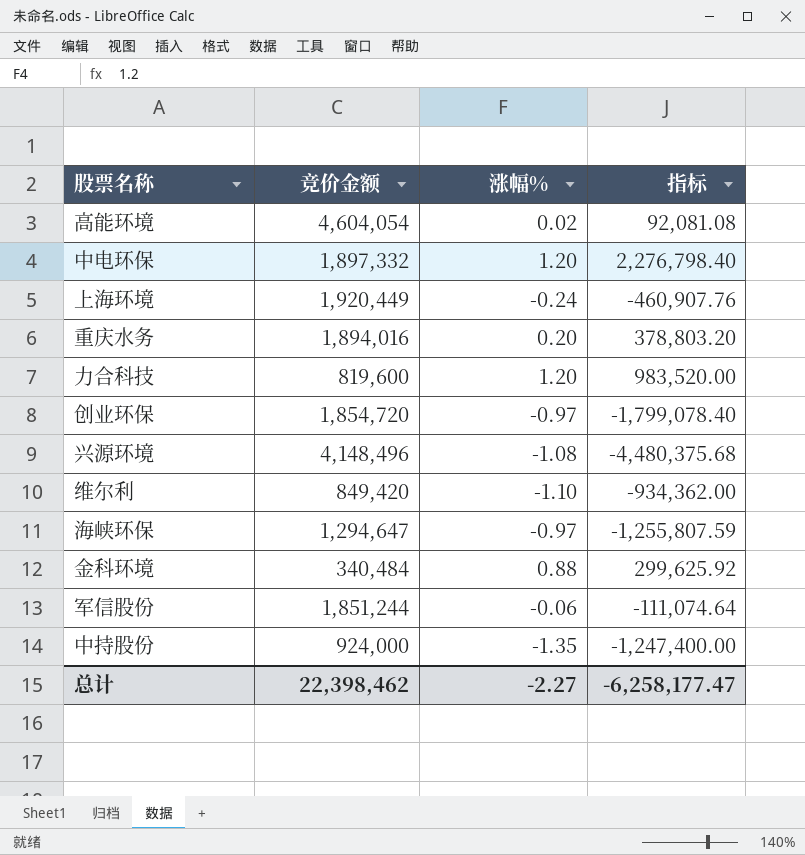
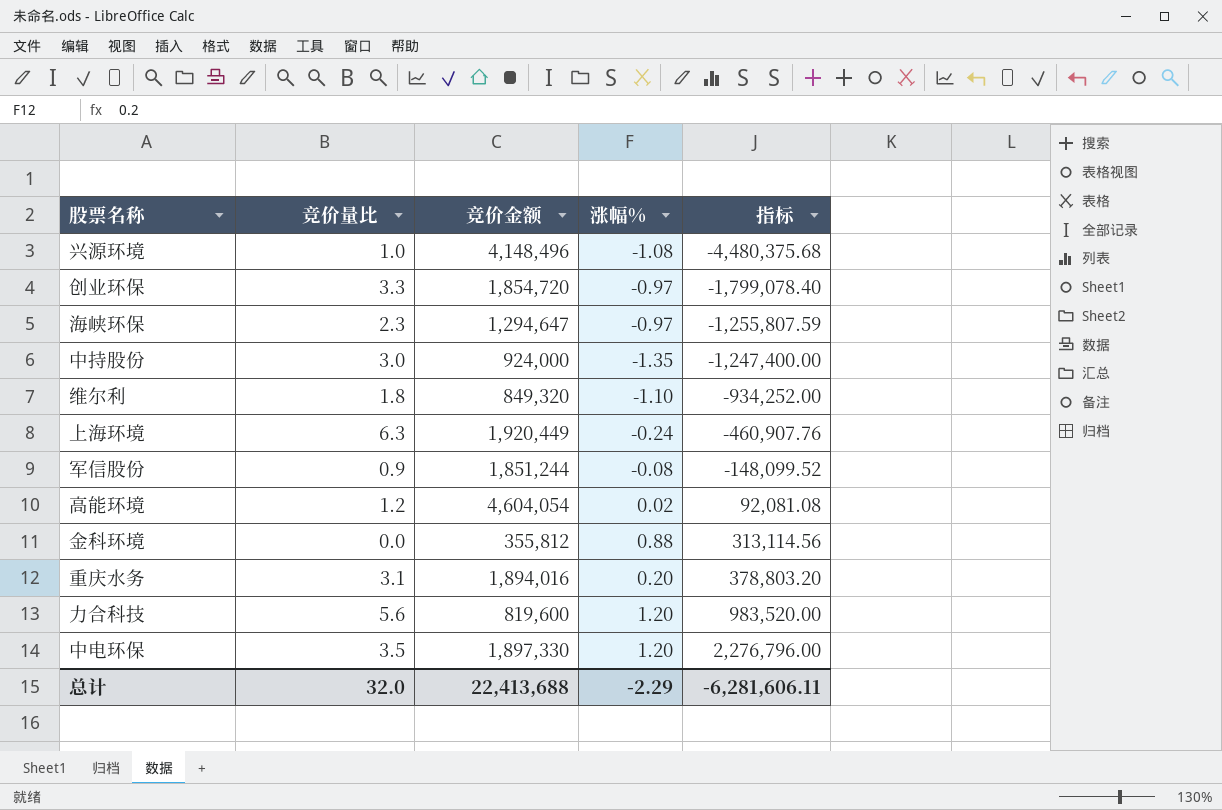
row order: none -> 指标 ascending
column 竞价量比 | position: none -> 2
维尔利 | 竞价金额: 849,420 -> 849,320
维尔利 | 指标: -934,362.00 -> -934,252.00
军信股份 | 涨幅%: -0.06 -> -0.08
军信股份 | 指标: -111,074.64 -> -148,099.52
金科环境 | 竞价金额: 340,484 -> 355,812
金科环境 | 指标: 299,625.92 -> 313,114.56
中电环保 | 竞价金额: 1,897,332 -> 1,897,330
中电环保 | 指标: 2,276,798.40 -> 2,276,796.00
总计 | 竞价金额: 22,398,462 -> 22,413,688
总计 | 涨幅%: -2.27 -> -2.29
总计 | 指标: -6,258,177.47 -> -6,281,606.11

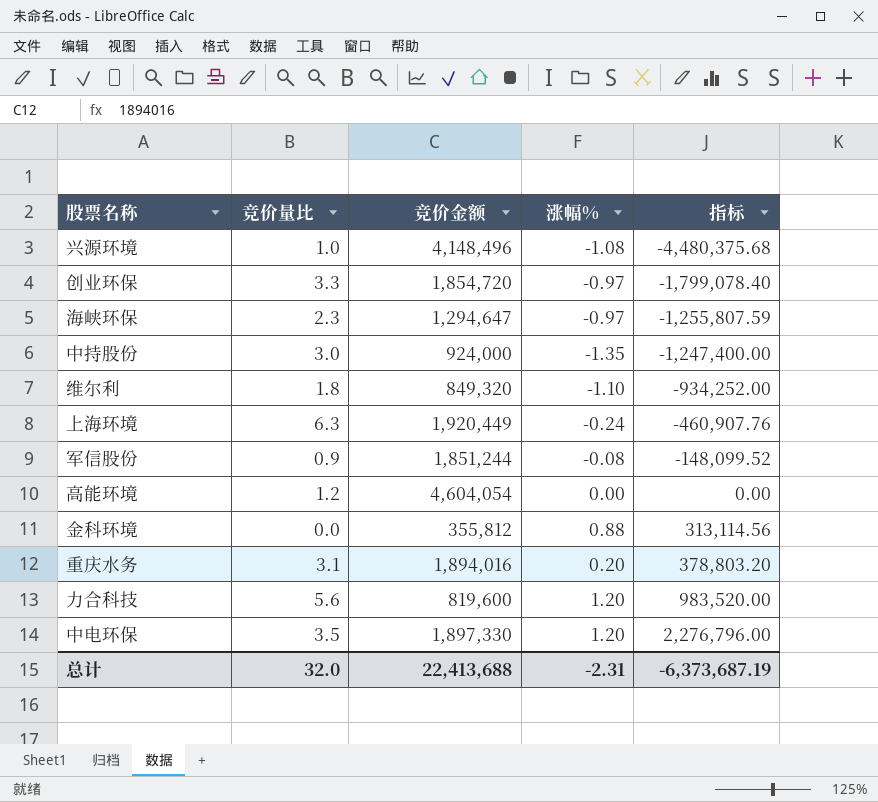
高能环境 | 涨幅%: 0.02 -> 0.00
高能环境 | 指标: 92,081.08 -> 0.00
总计 | 涨幅%: -2.29 -> -2.31
总计 | 指标: -6,281,606.11 -> -6,373,687.19

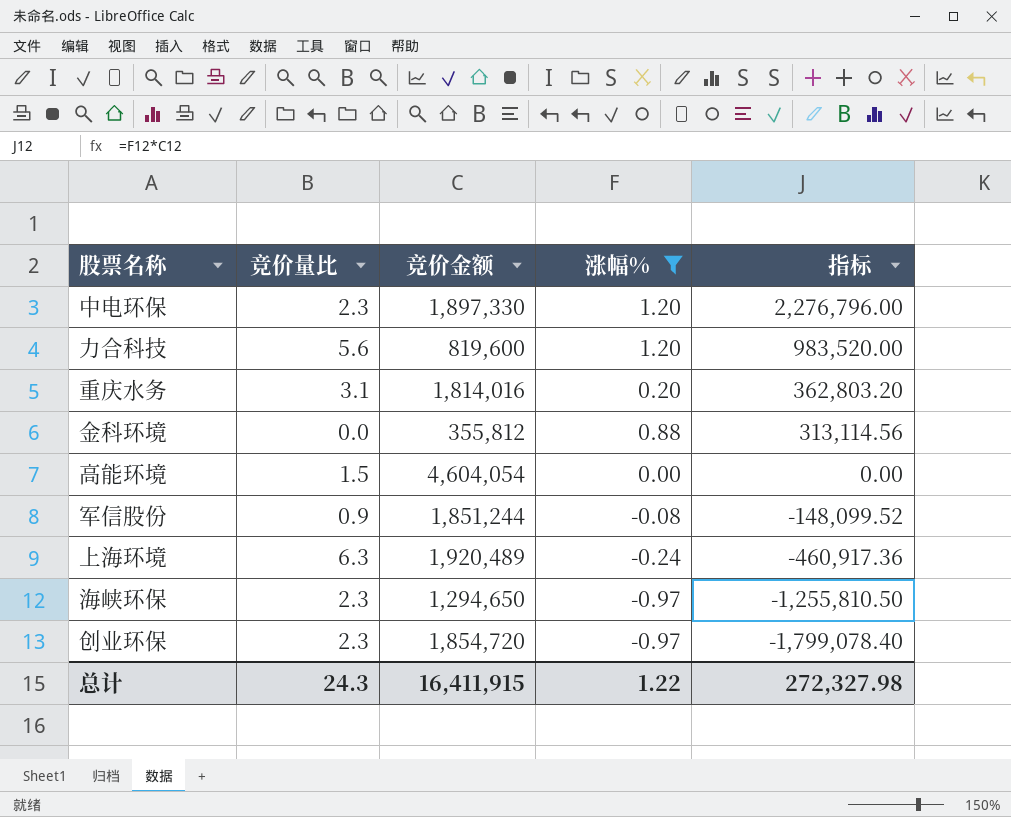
filter: none -> 涨幅% >= -0.97
row order: 指标 ascending -> 指标 descending
中电环保 | 竞价量比: 3.5 -> 2.3
重庆水务 | 竞价金额: 1,894,016 -> 1,814,016
重庆水务 | 指标: 378,803.20 -> 362,803.20
高能环境 | 竞价量比: 1.2 -> 1.5
上海环境 | 竞价金额: 1,920,449 -> 1,920,489
上海环境 | 指标: -460,907.76 -> -460,917.36
海峡环保 | 竞价金额: 1,294,647 -> 1,294,650
海峡环保 | 指标: -1,255,807.59 -> -1,255,810.50
创业环保 | 竞价量比: 3.3 -> 2.3
总计 | 竞价量比: 32.0 -> 24.3
总计 | 竞价金额: 22,413,688 -> 16,411,915
总计 | 涨幅%: -2.31 -> 1.22
总计 | 指标: -6,373,687.19 -> 272,327.98

